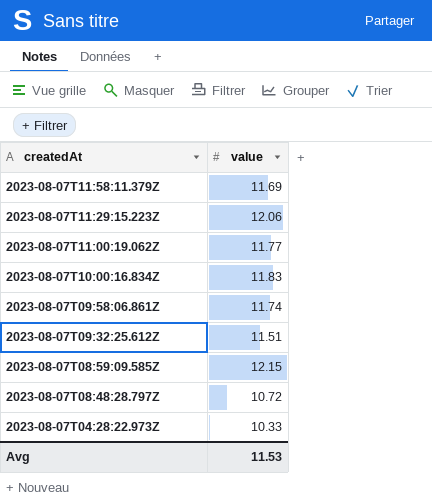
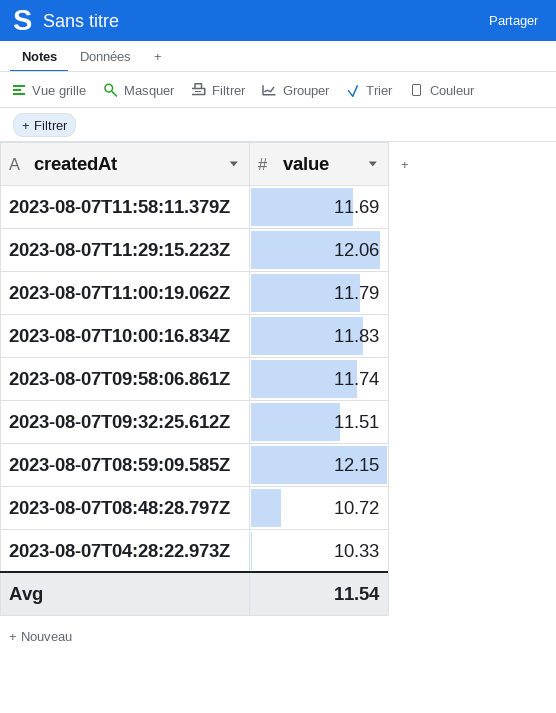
2023-08-07T11:00:19.062Z | value: 11.77 -> 11.79
Avg | value: 11.53 -> 11.54

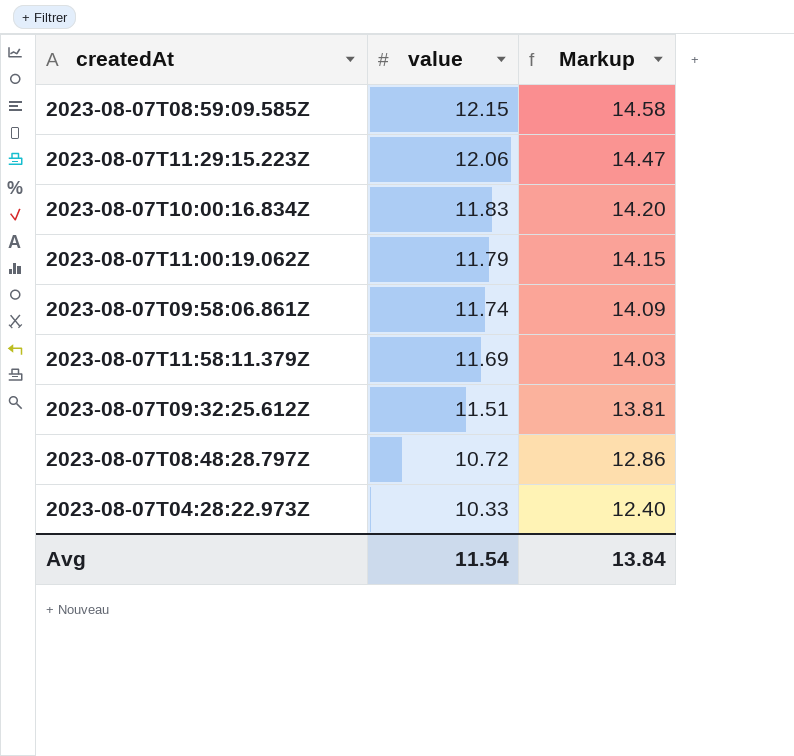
row order: createdAt descending -> value descending
column Markup | formula: none -> [value] * 1.2

